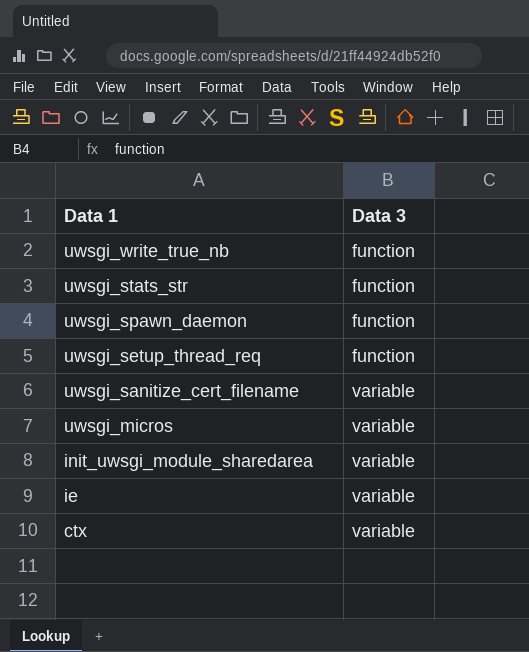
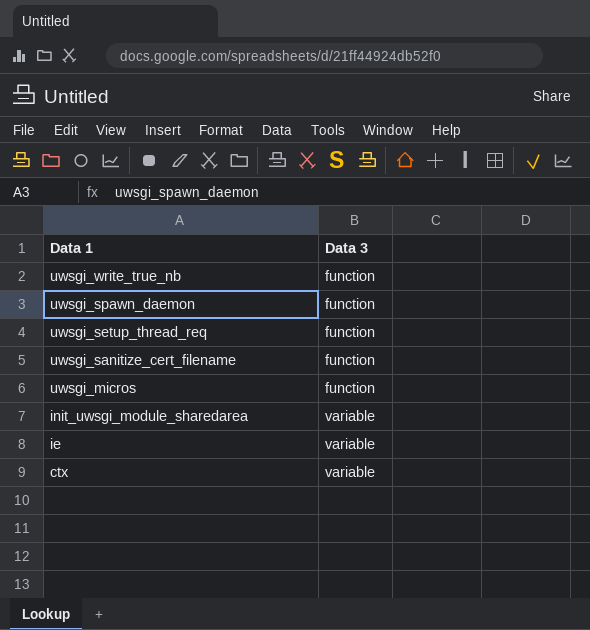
row uwsgi_stats_str: function -> none
uwsgi_sanitize_cert_filename | Data 3: variable -> function
uwsgi_micros | Data 3: variable -> function

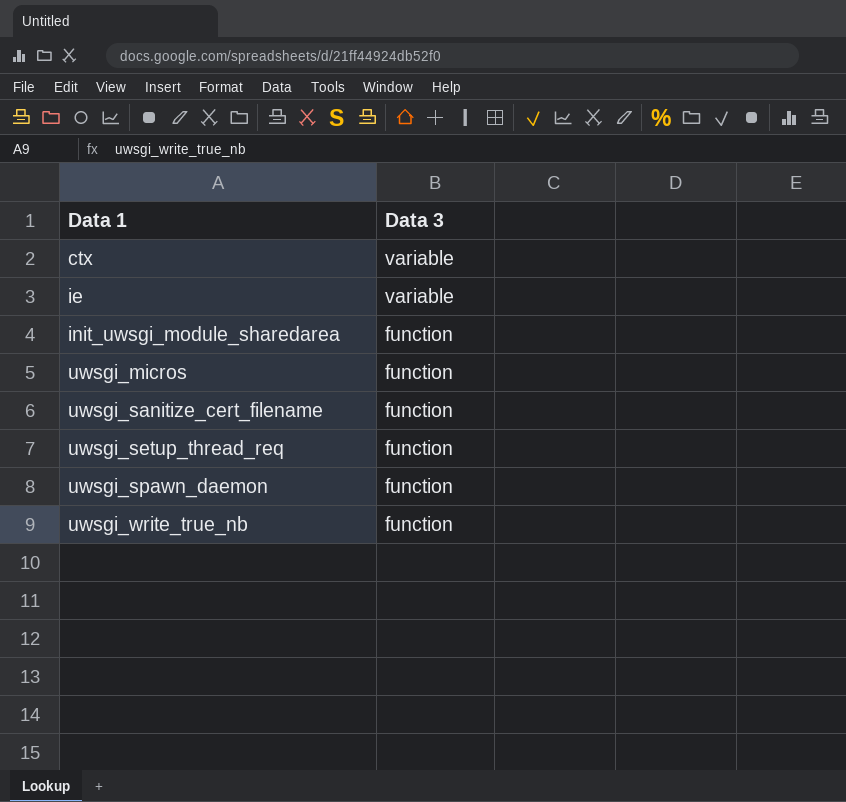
row order: Data 1 descending -> Data 1 ascending
init_uwsgi_module_sharedarea | Data 3: variable -> function

